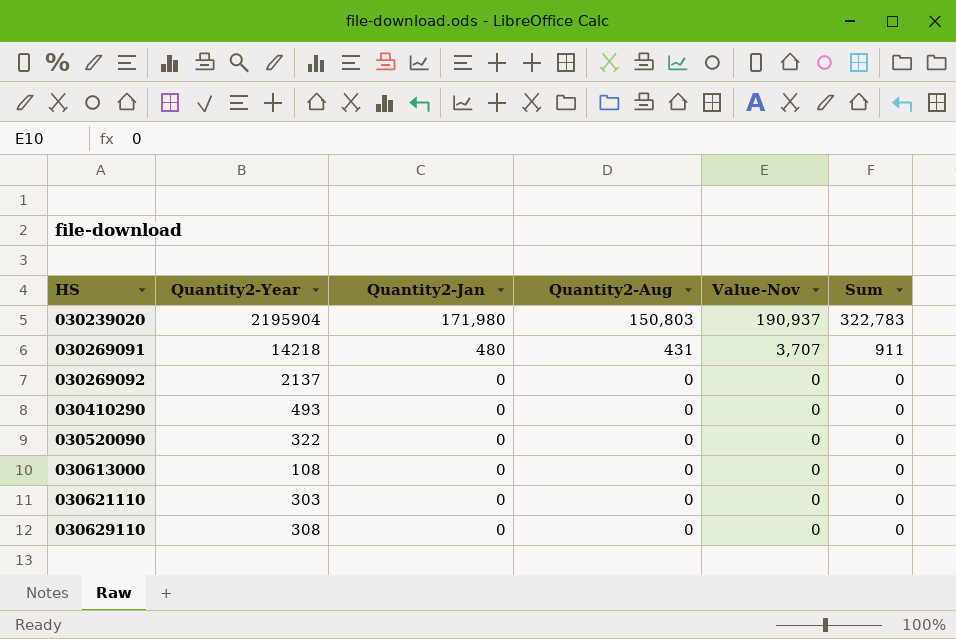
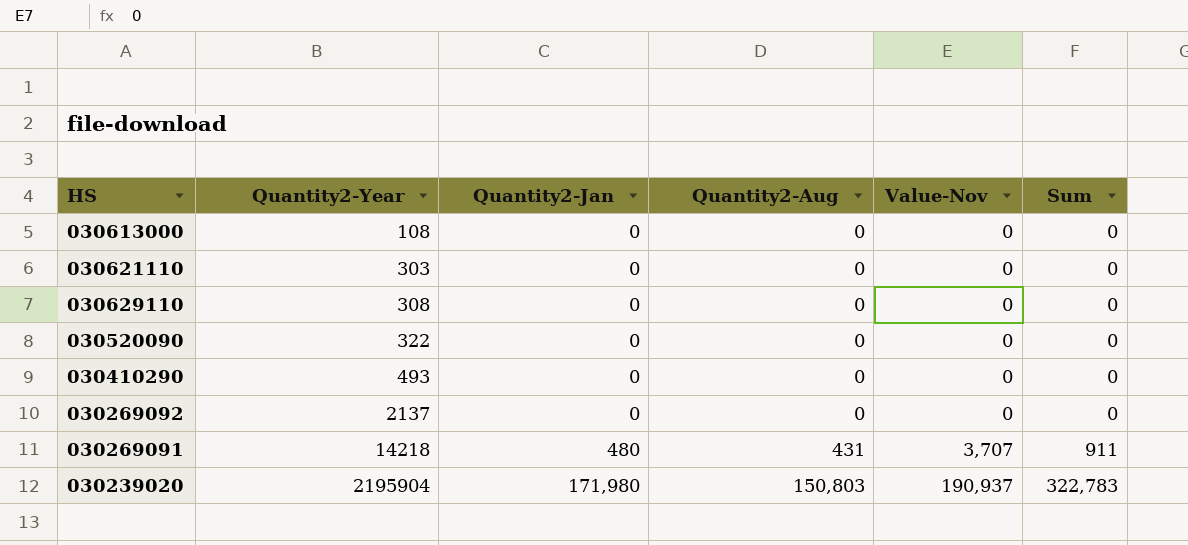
row order: HS ascending -> Quantity2-Year ascending

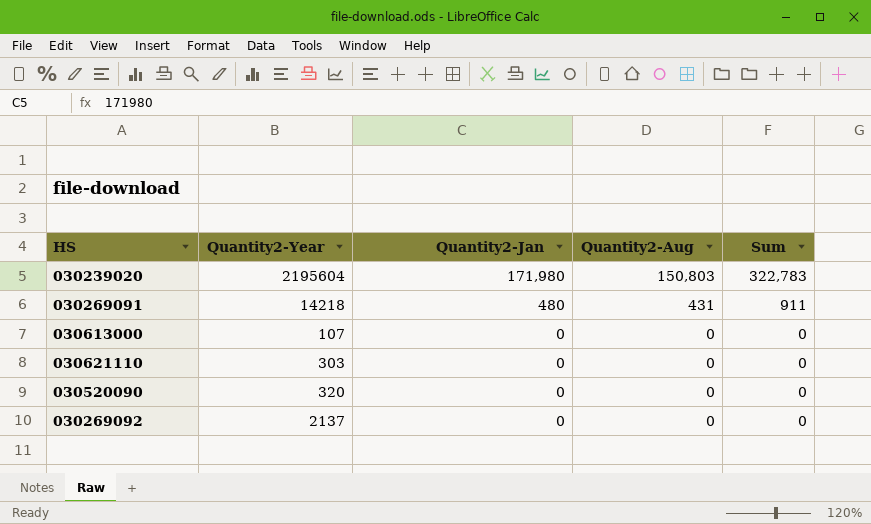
row order: Quantity2-Year ascending -> Quantity2-Jan descending
column Value-Nov | position: 5 -> none
row 030629110: 308 | 0 | 0 | 0 | 0 -> none
row 030410290: 493 | 0 | 0 | 0 | 0 -> none
030239020 | Quantity2-Year: 2195904 -> 2195604
030613000 | Quantity2-Year: 108 -> 107
030520090 | Quantity2-Year: 322 -> 320

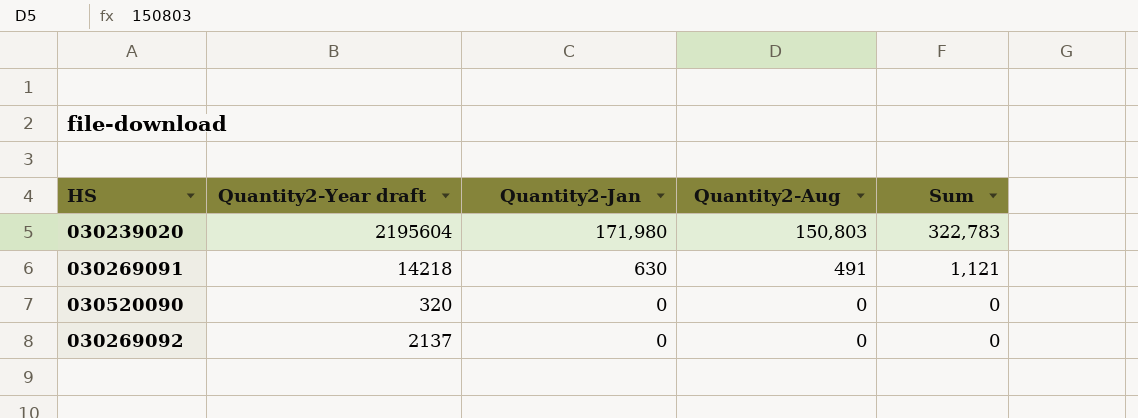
column name: Quantity2-Year -> Quantity2-Year draft
row 030613000: 107 | 0 | 0 | 0 -> none
row 030621110: 303 | 0 | 0 | 0 -> none
030269091 | Quantity2-Jan: 480 -> 630
030269091 | Quantity2-Aug: 431 -> 491
030269091 | Sum: 911 -> 1,121

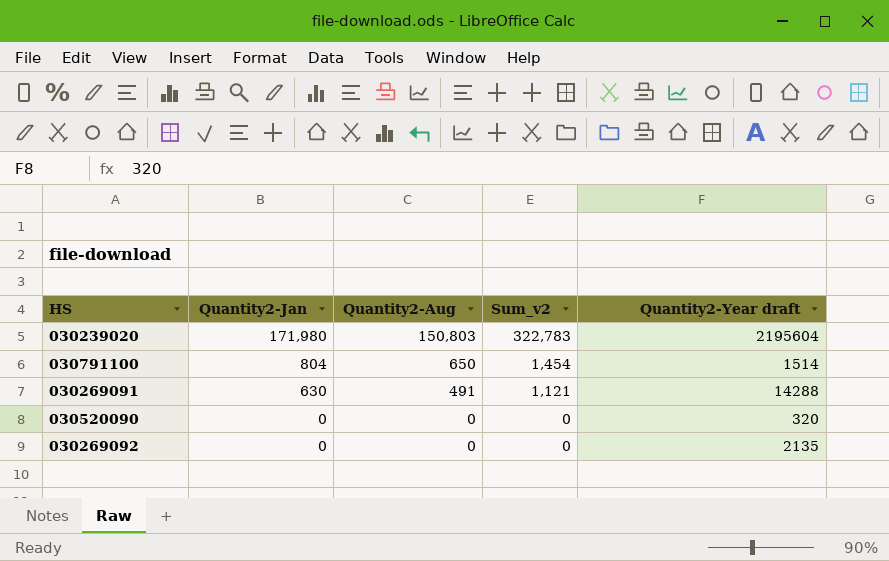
column name: Sum -> Sum_v2
column Quantity2-Year draft | position: 2 -> 5
row 030791100: none -> 804 | 650 | 1,454 | 1514
030269091 | Quantity2-Year draft: 14218 -> 14288
030269092 | Quantity2-Year draft: 2137 -> 2135

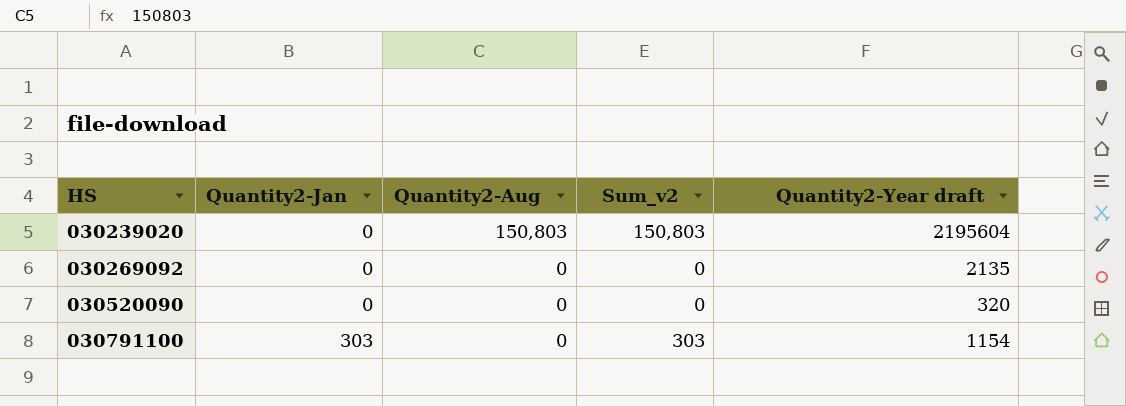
row order: Quantity2-Jan descending -> HS ascending
row 030269091: 630 | 491 | 1,121 | 14288 -> none
030239020 | Quantity2-Jan: 171,980 -> 0
030239020 | Sum_v2: 322,783 -> 150,803
030791100 | Quantity2-Jan: 804 -> 303
030791100 | Quantity2-Aug: 650 -> 0
030791100 | Sum_v2: 1,454 -> 303
030791100 | Quantity2-Year draft: 1514 -> 1154

